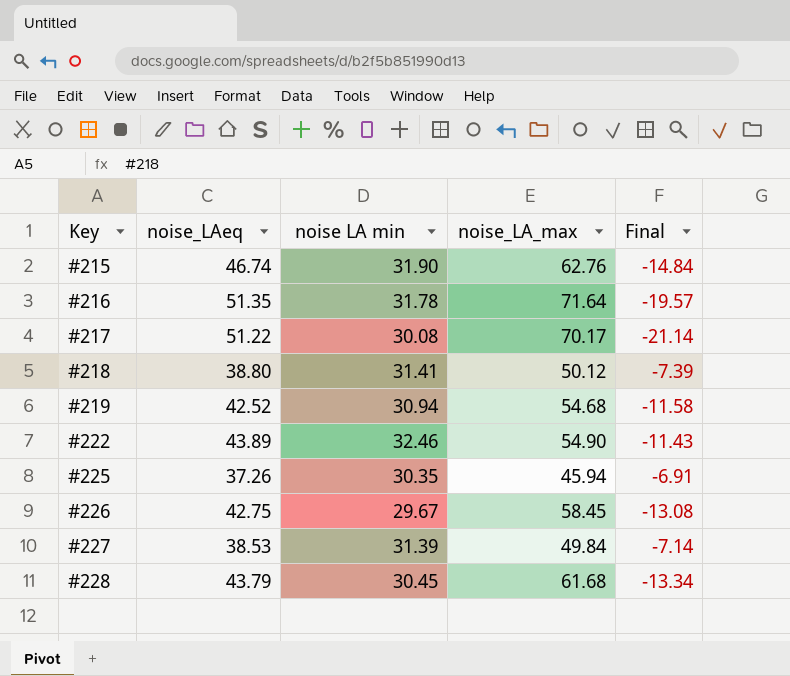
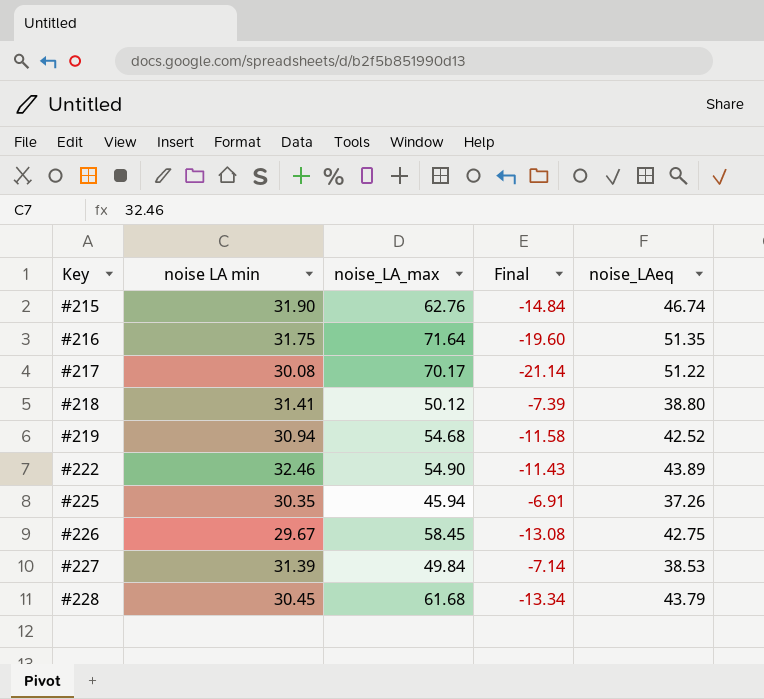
column noise_LAeq | position: 2 -> 5
#216 | noise LA min: 31.78 -> 31.75
#216 | Final: -19.57 -> -19.60

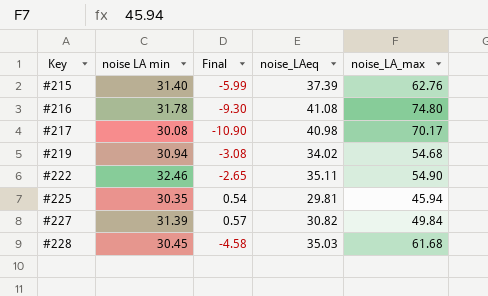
column noise_LA_max | position: 3 -> 5
row #218: 31.41 | 50.12 | -7.39 | 38.80 -> none
row #226: 29.67 | 58.45 | -13.08 | 42.75 -> none
#215 | noise LA min: 31.90 -> 31.40
#215 | Final: -14.84 -> -5.99
#215 | noise_LAeq: 46.74 -> 37.39
#216 | noise LA min: 31.75 -> 31.78
#216 | Final: -19.60 -> -9.30
#216 | noise_LAeq: 51.35 -> 41.08
#216 | noise_LA_max: 71.64 -> 74.80
#217 | Final: -21.14 -> -10.90
#217 | noise_LAeq: 51.22 -> 40.98
#219 | Final: -11.58 -> -3.08
#219 | noise_LAeq: 42.52 -> 34.02
#222 | Final: -11.43 -> -2.65
#222 | noise_LAeq: 43.89 -> 35.11
#225 | Final: -6.91 -> 0.54
#225 | noise_LAeq: 37.26 -> 29.81
#227 | Final: -7.14 -> 0.57
#227 | noise_LAeq: 38.53 -> 30.82
#228 | Final: -13.34 -> -4.58
#228 | noise_LAeq: 43.79 -> 35.03

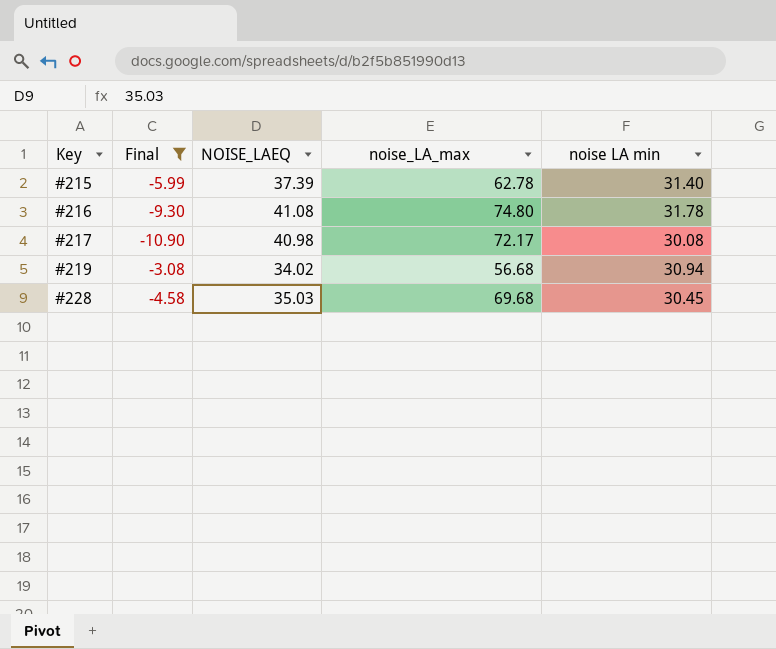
filter: none -> Final <= -3.08
column name: noise_LAeq -> NOISE_LAEQ
column noise LA min | position: 2 -> 5
#215 | noise_LA_max: 62.76 -> 62.78
#217 | noise_LA_max: 70.17 -> 72.17
#219 | noise_LA_max: 54.68 -> 56.68
#228 | noise_LA_max: 61.68 -> 69.68

